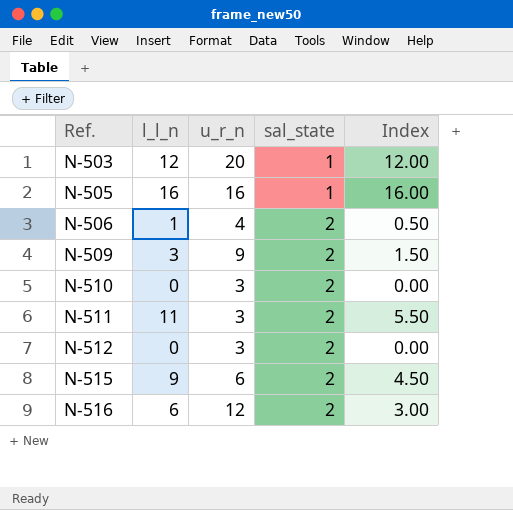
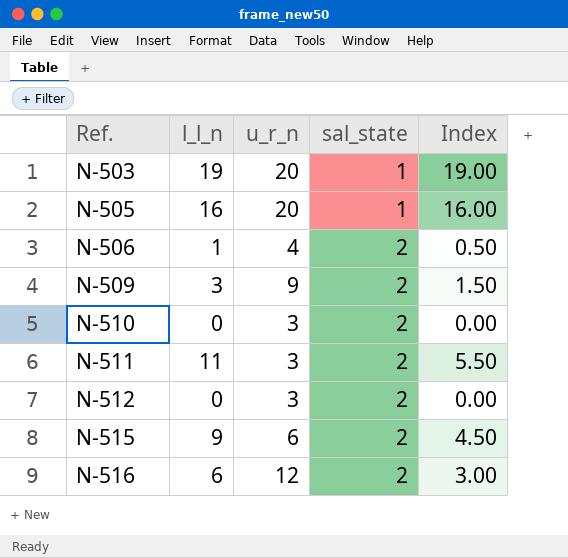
N-503 | l_l_n: 12 -> 19
N-503 | Index: 12.00 -> 19.00
N-505 | u_r_n: 16 -> 20

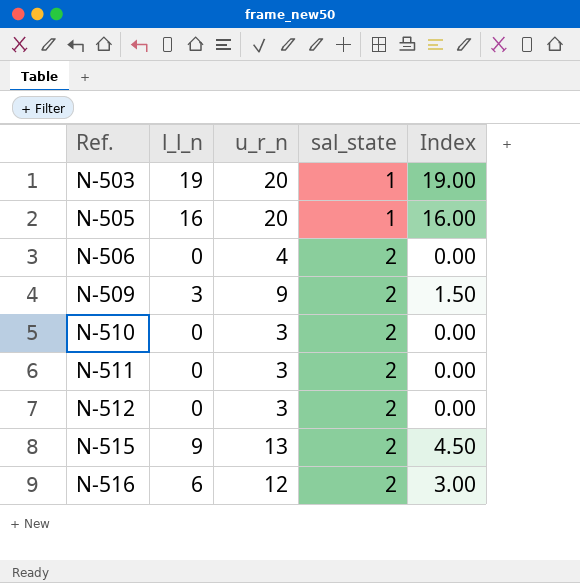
N-506 | l_l_n: 1 -> 0
N-506 | Index: 0.50 -> 0.00
N-511 | l_l_n: 11 -> 0
N-511 | Index: 5.50 -> 0.00
N-515 | u_r_n: 6 -> 13

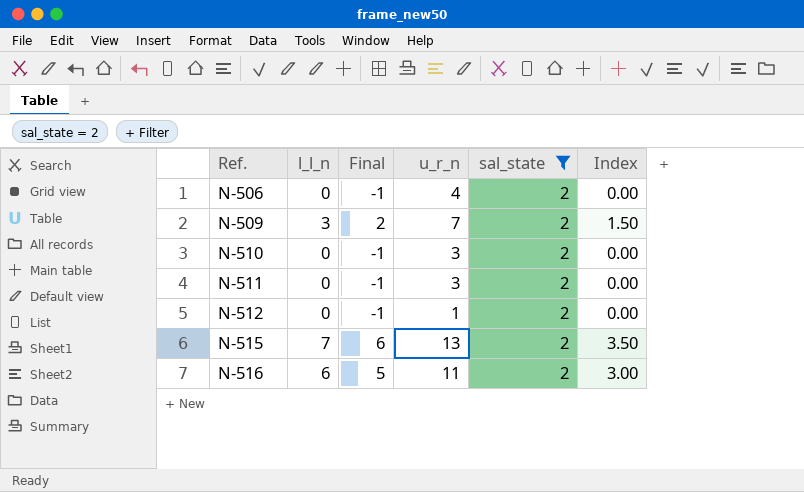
filter: none -> sal_state = 2
column Final | formula: none -> [l_l_n] - 1
N-509 | u_r_n: 9 -> 7
N-512 | u_r_n: 3 -> 1
N-515 | l_l_n: 9 -> 7
N-515 | Index: 4.50 -> 3.50
N-516 | u_r_n: 12 -> 11

